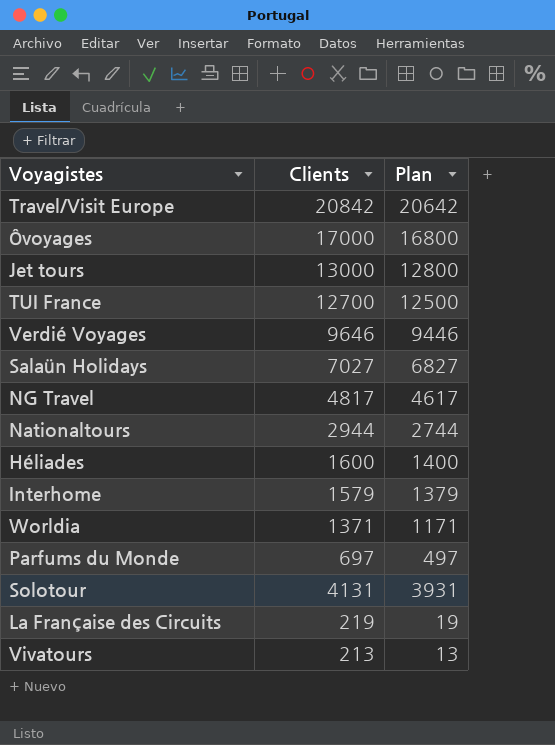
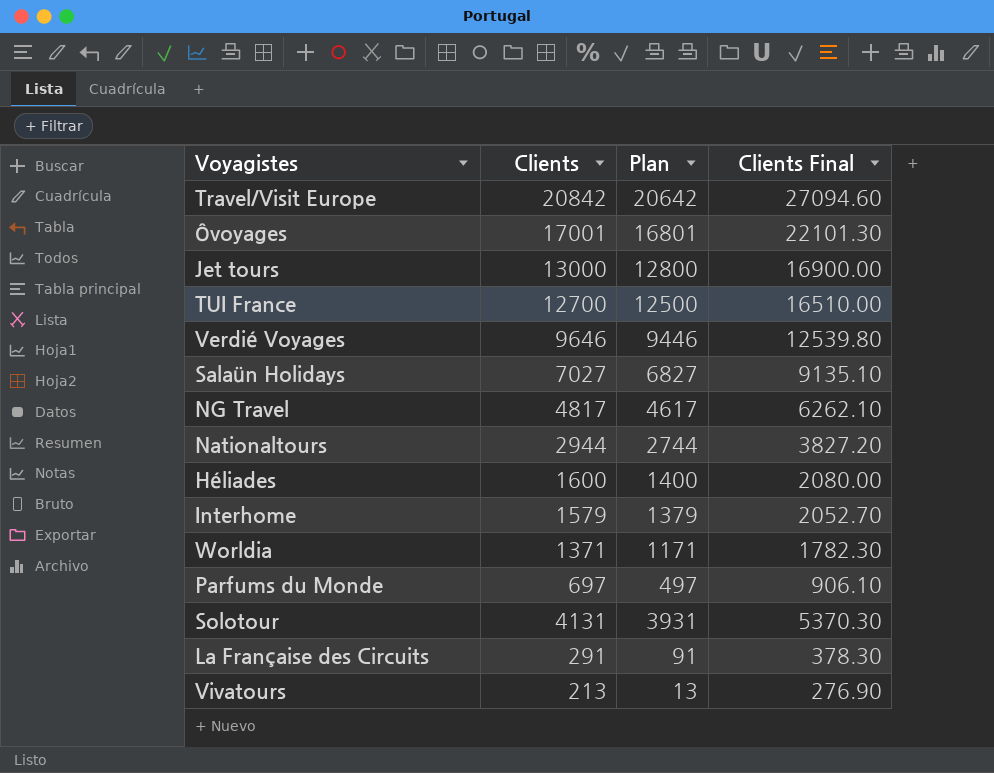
column Clients Final | formula: none -> [Clients] * 1.3
Ôvoyages | Clients: 17000 -> 17001
Ôvoyages | Plan: 16800 -> 16801
La Française des Circuits | Clients: 219 -> 291
La Française des Circuits | Plan: 19 -> 91

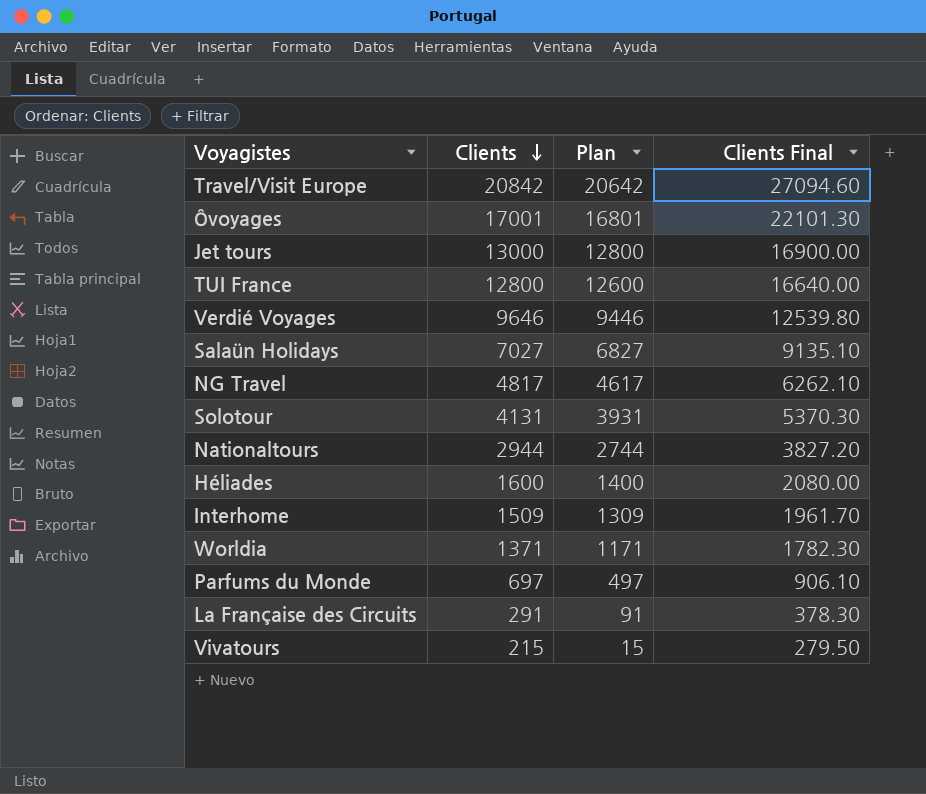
row order: none -> Clients descending
TUI France | Clients: 12700 -> 12800
TUI France | Plan: 12500 -> 12600
TUI France | Clients Final: 16510.00 -> 16640.00
Interhome | Clients: 1579 -> 1509
Interhome | Plan: 1379 -> 1309
Interhome | Clients Final: 2052.70 -> 1961.70
Vivatours | Clients: 213 -> 215
Vivatours | Plan: 13 -> 15
Vivatours | Clients Final: 276.90 -> 279.50

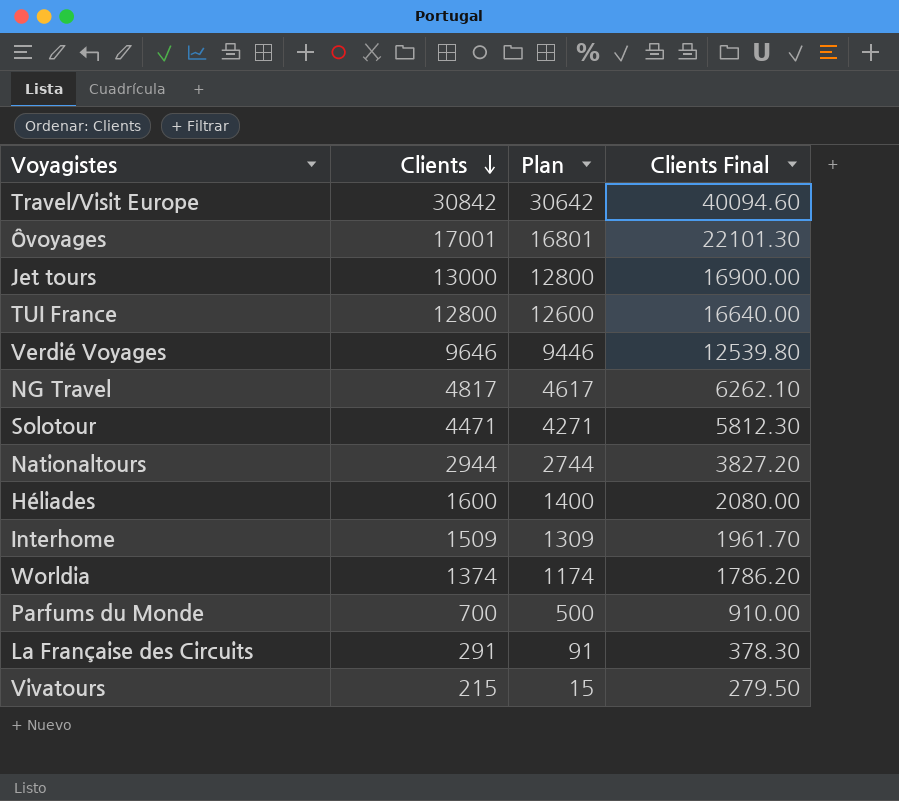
row Salaün Holidays: 7027 | 6827 | 9135.10 -> none
Travel/Visit Europe | Clients: 20842 -> 30842
Travel/Visit Europe | Plan: 20642 -> 30642
Travel/Visit Europe | Clients Final: 27094.60 -> 40094.60
Solotour | Clients: 4131 -> 4471
Solotour | Plan: 3931 -> 4271
Solotour | Clients Final: 5370.30 -> 5812.30
Worldia | Clients: 1371 -> 1374
Worldia | Plan: 1171 -> 1174
Worldia | Clients Final: 1782.30 -> 1786.20
Parfums du Monde | Clients: 697 -> 700
Parfums du Monde | Plan: 497 -> 500
Parfums du Monde | Clients Final: 906.10 -> 910.00

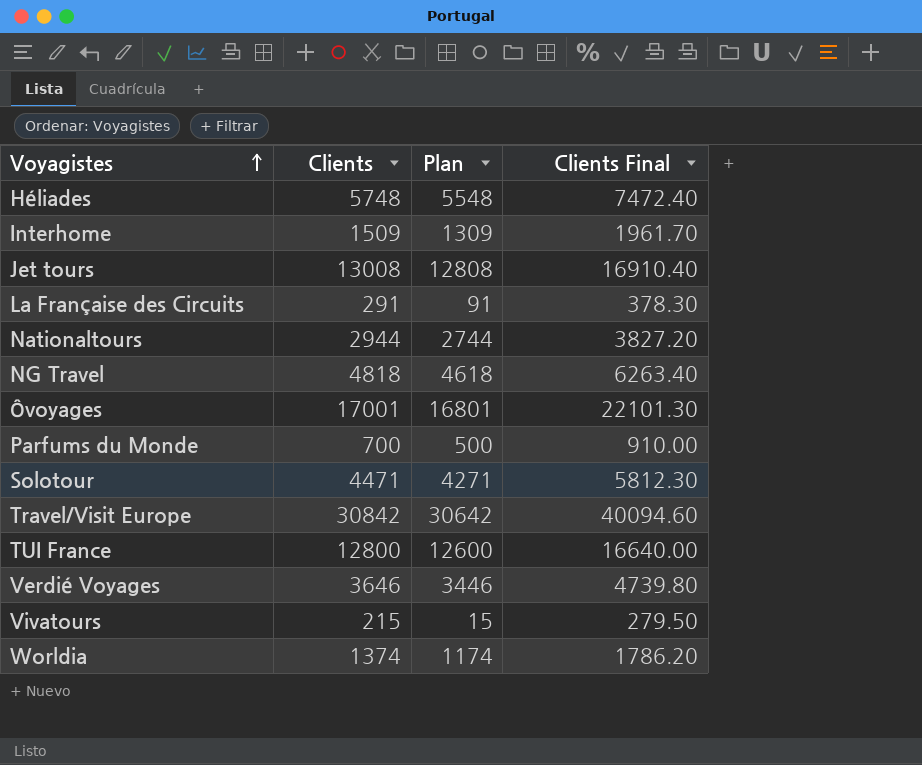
row order: Clients descending -> Voyagistes ascending
Héliades | Clients: 1600 -> 5748
Héliades | Plan: 1400 -> 5548
Héliades | Clients Final: 2080.00 -> 7472.40
Jet tours | Clients: 13000 -> 13008
Jet tours | Plan: 12800 -> 12808
Jet tours | Clients Final: 16900.00 -> 16910.40
NG Travel | Clients: 4817 -> 4818
NG Travel | Plan: 4617 -> 4618
NG Travel | Clients Final: 6262.10 -> 6263.40
Verdié Voyages | Clients: 9646 -> 3646
Verdié Voyages | Plan: 9446 -> 3446
Verdié Voyages | Clients Final: 12539.80 -> 4739.80

